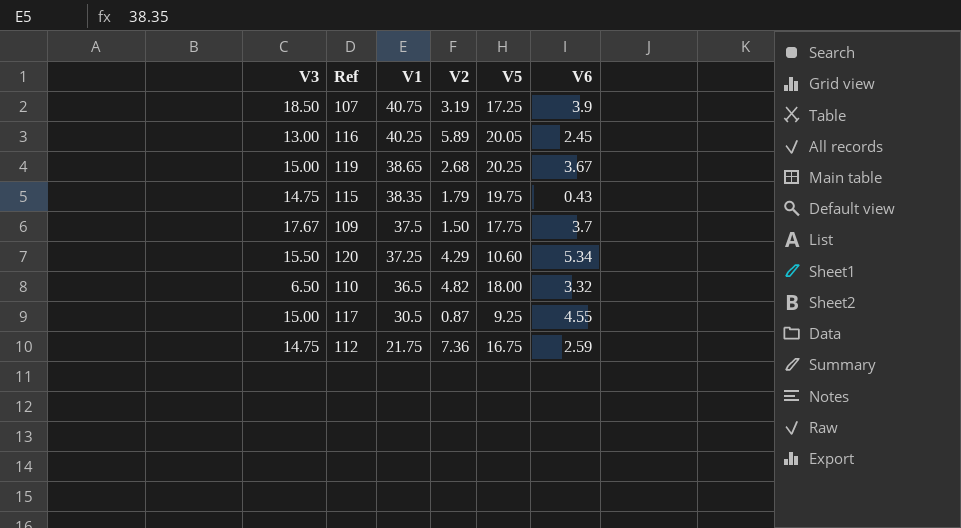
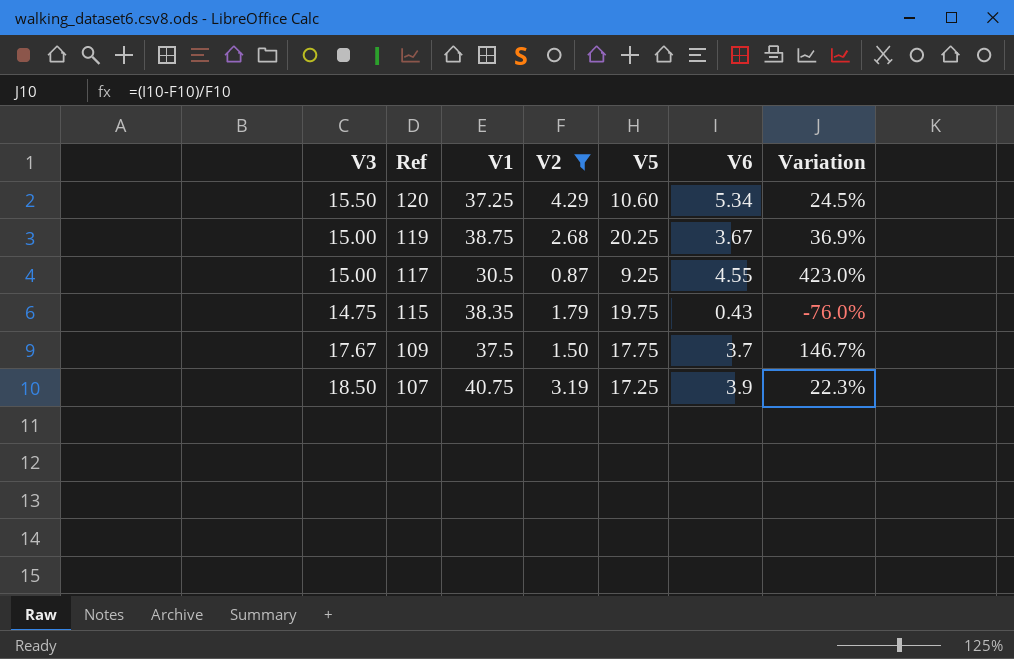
filter: none -> V2 <= 4.29
row order: V1 descending -> Ref descending
column Variation | formula: none -> ([V6] - [V2]) / [V2]
119 | V1: 38.65 -> 38.75

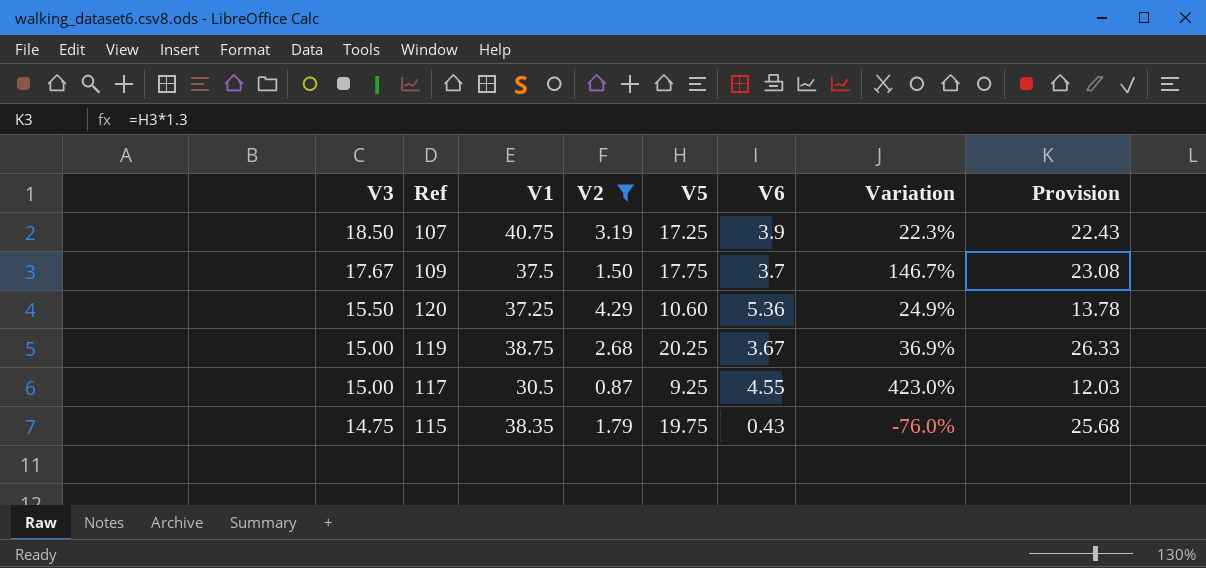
row order: Ref descending -> V3 descending
column Provision | formula: none -> [V5] * 1.3
120 | V6: 5.34 -> 5.36
120 | Variation: 24.5% -> 24.9%

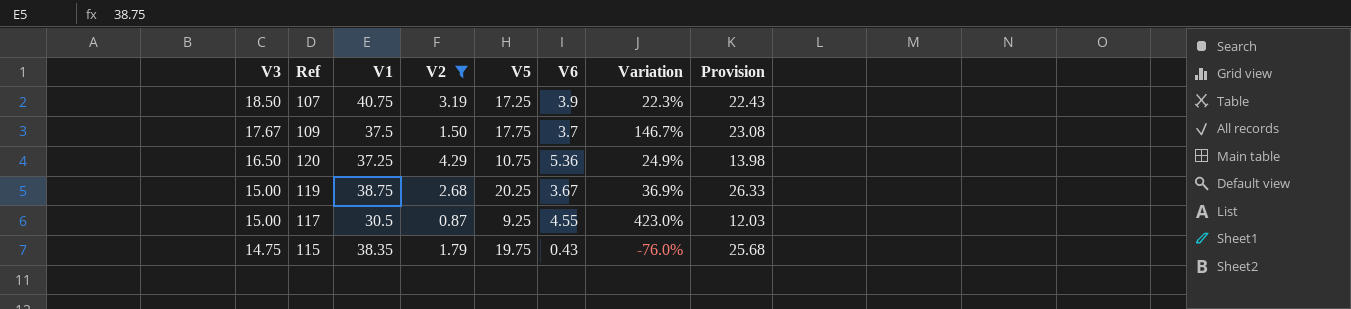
120 | V3: 15.50 -> 16.50
120 | V5: 10.60 -> 10.75
120 | Provision: 13.78 -> 13.98

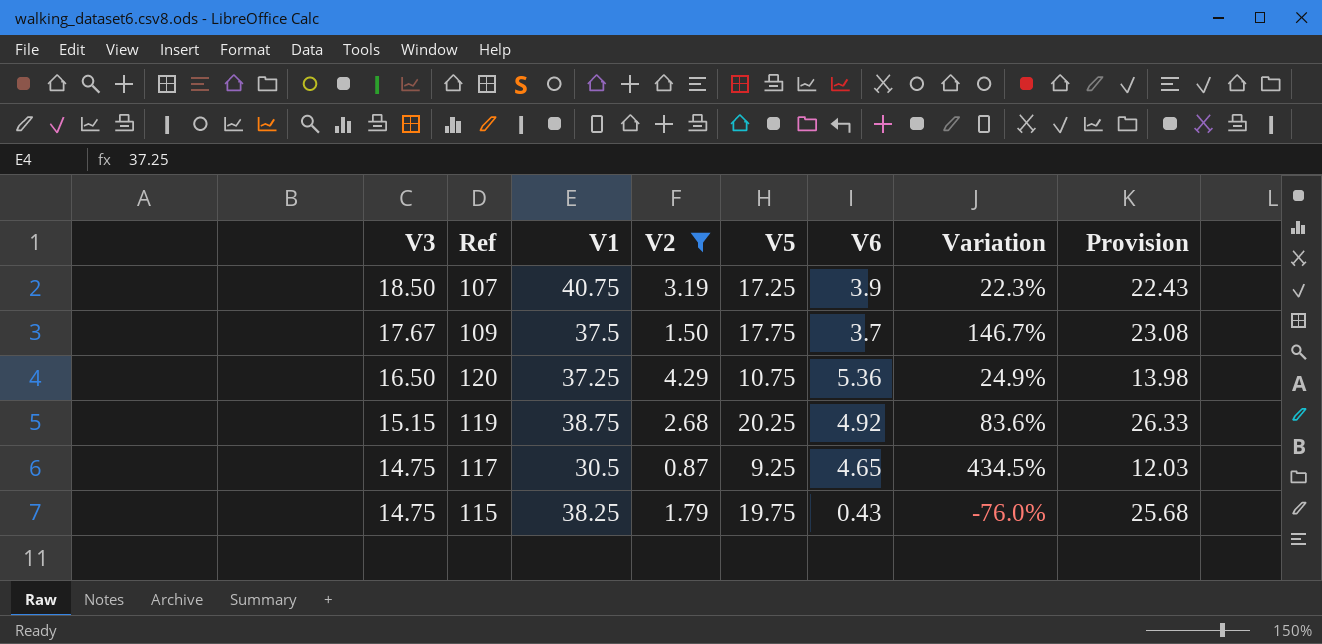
119 | V3: 15.00 -> 15.15
119 | V6: 3.67 -> 4.92
119 | Variation: 36.9% -> 83.6%
117 | V3: 15.00 -> 14.75
117 | V6: 4.55 -> 4.65
117 | Variation: 423.0% -> 434.5%
115 | V1: 38.35 -> 38.25

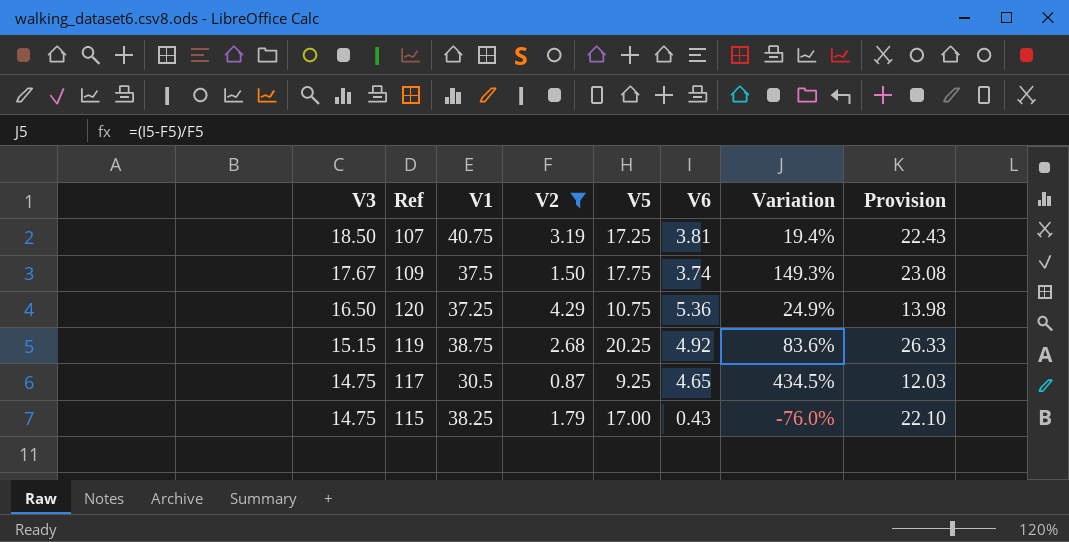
107 | V6: 3.9 -> 3.81
107 | Variation: 22.3% -> 19.4%
109 | V6: 3.7 -> 3.74
109 | Variation: 146.7% -> 149.3%
115 | V5: 19.75 -> 17.00
115 | Provision: 25.68 -> 22.10

